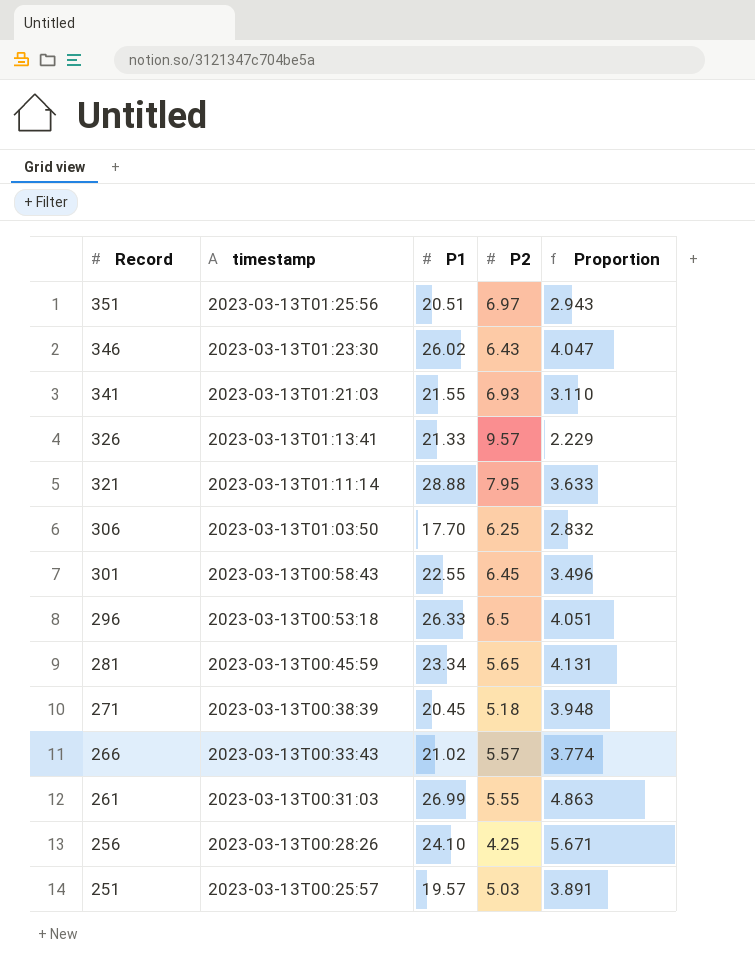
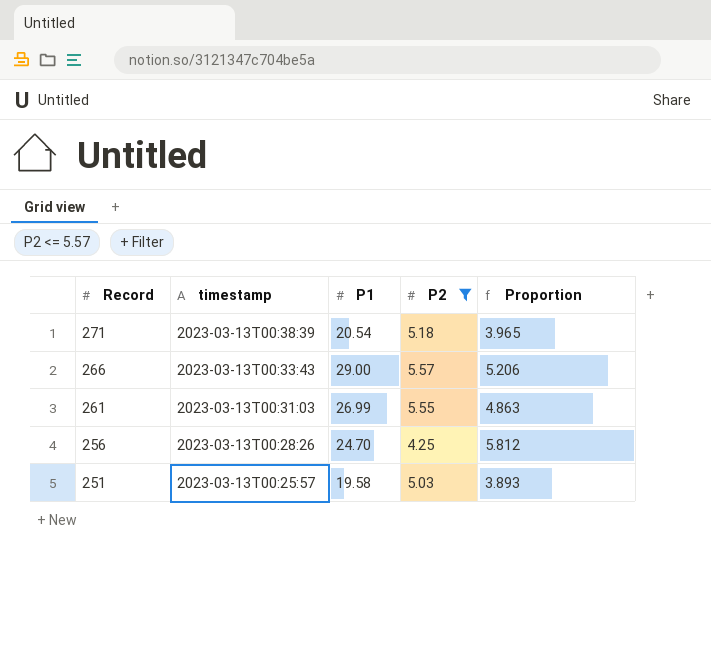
filter: none -> P2 <= 5.57
271 | P1: 20.45 -> 20.54
271 | Proportion: 3.948 -> 3.965
266 | P1: 21.02 -> 29.00
266 | Proportion: 3.774 -> 5.206
256 | P1: 24.10 -> 24.70
256 | Proportion: 5.671 -> 5.812
251 | P1: 19.57 -> 19.58
251 | Proportion: 3.891 -> 3.893

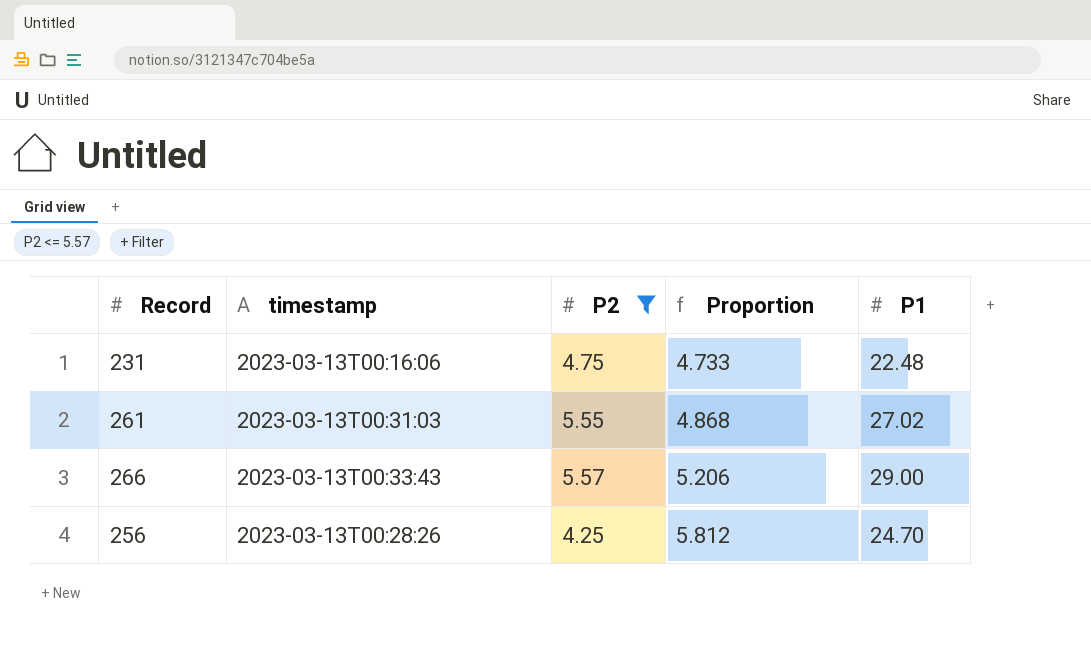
row order: Record descending -> Proportion ascending
column P1 | position: 3 -> 5
row 271: 2023-03-13T00:38:39 | 20.54 | 5.18 | 3.965 -> none
row 251: 2023-03-13T00:25:57 | 19.58 | 5.03 | 3.893 -> none
row 231: none -> 2023-03-13T00:16:06 | 4.75 | 4.733 | 22.48
261 | Proportion: 4.863 -> 4.868
261 | P1: 26.99 -> 27.02

